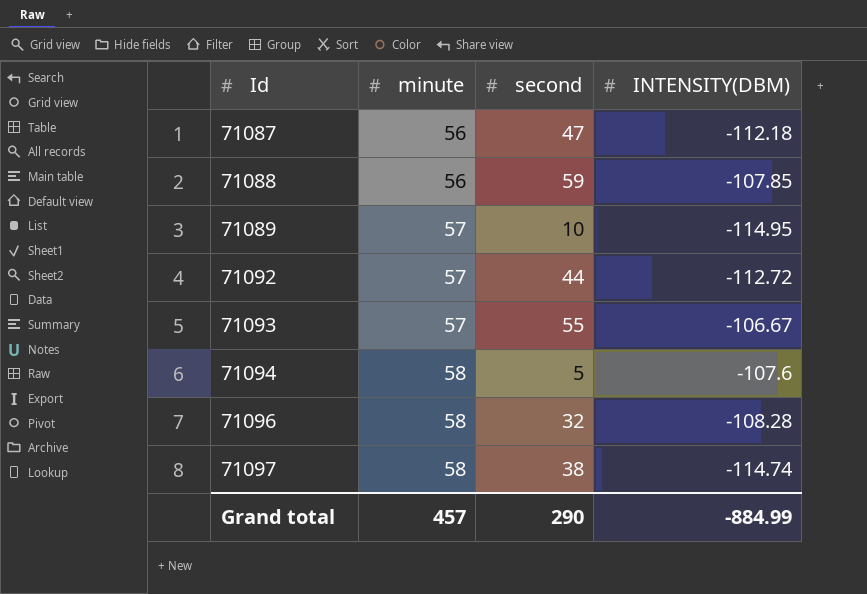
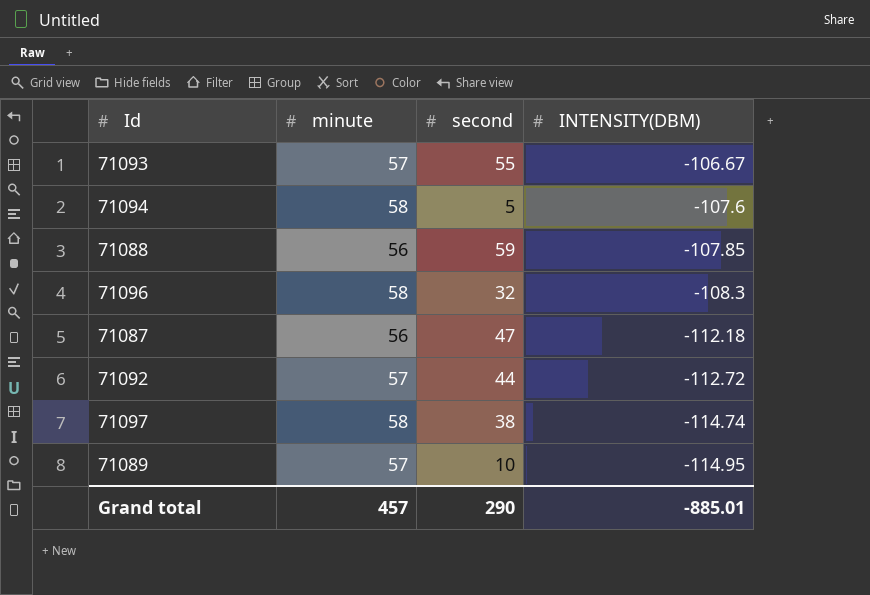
row order: Id ascending -> INTENSITY(DBM) descending
71096 | INTENSITY(DBM): -108.28 -> -108.3
Grand total | INTENSITY(DBM): -884.99 -> -885.01

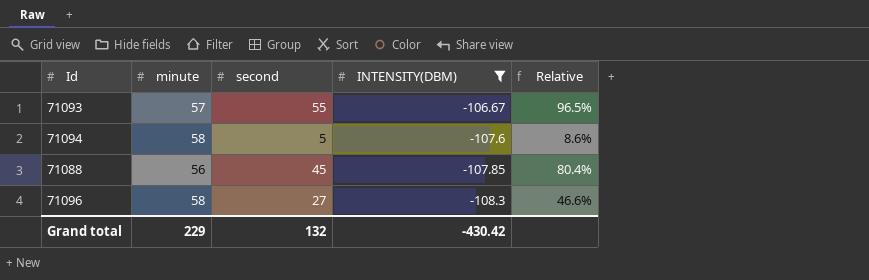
filter: none -> INTENSITY(DBM) >= -108.3
column Relative | formula: none -> [second] / [minute]
71088 | second: 59 -> 45
71096 | second: 32 -> 27
Grand total | minute: 457 -> 229
Grand total | second: 290 -> 132
Grand total | INTENSITY(DBM): -885.01 -> -430.42

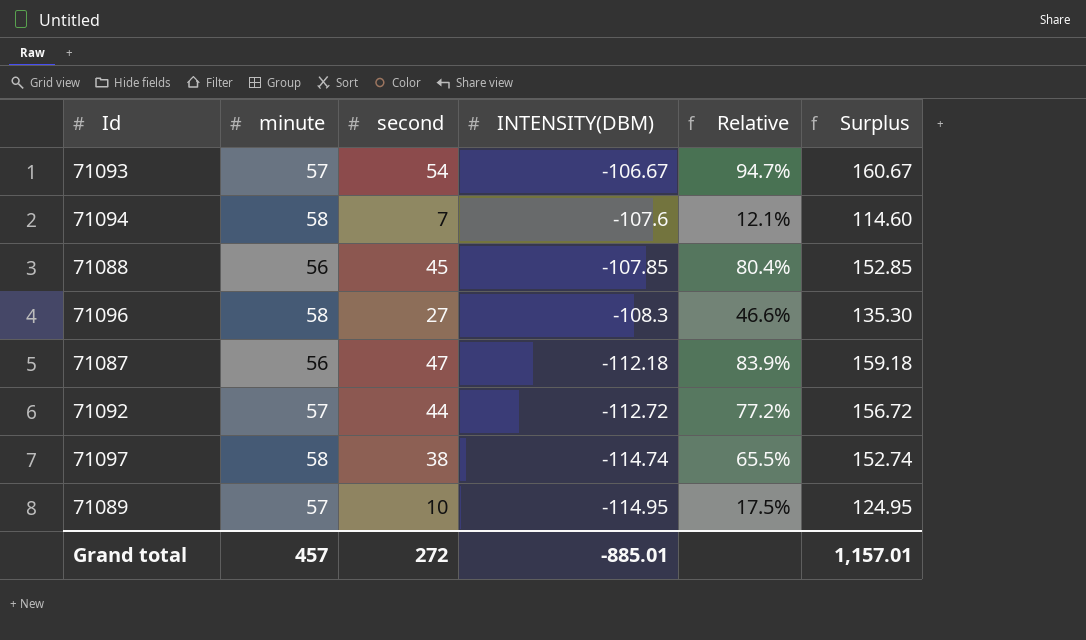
filter: INTENSITY(DBM) >= -108.3 -> none
column Surplus | formula: none -> [second] - [INTENSITY(DBM)]
71093 | second: 55 -> 54
71093 | Relative: 96.5% -> 94.7%
71094 | second: 5 -> 7
71094 | Relative: 8.6% -> 12.1%
Grand total | minute: 229 -> 457
Grand total | second: 132 -> 272
Grand total | INTENSITY(DBM): -430.42 -> -885.01

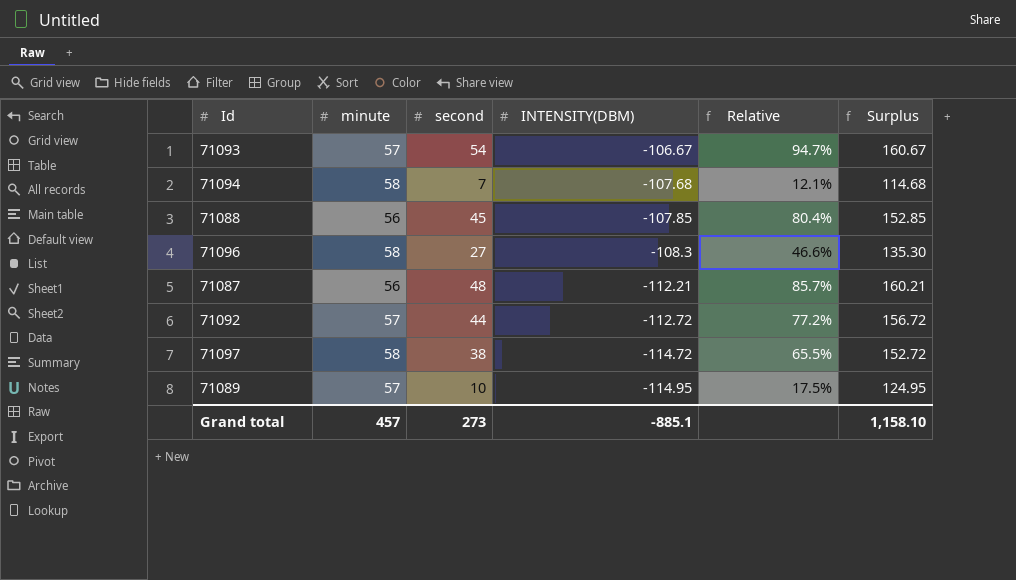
71094 | INTENSITY(DBM): -107.6 -> -107.68
71094 | Surplus: 114.60 -> 114.68
71087 | second: 47 -> 48
71087 | INTENSITY(DBM): -112.18 -> -112.21
71087 | Relative: 83.9% -> 85.7%
71087 | Surplus: 159.18 -> 160.21
71097 | INTENSITY(DBM): -114.74 -> -114.72
71097 | Surplus: 152.74 -> 152.72
Grand total | second: 272 -> 273
Grand total | INTENSITY(DBM): -885.01 -> -885.1
Grand total | Surplus: 1,157.01 -> 1,158.10

